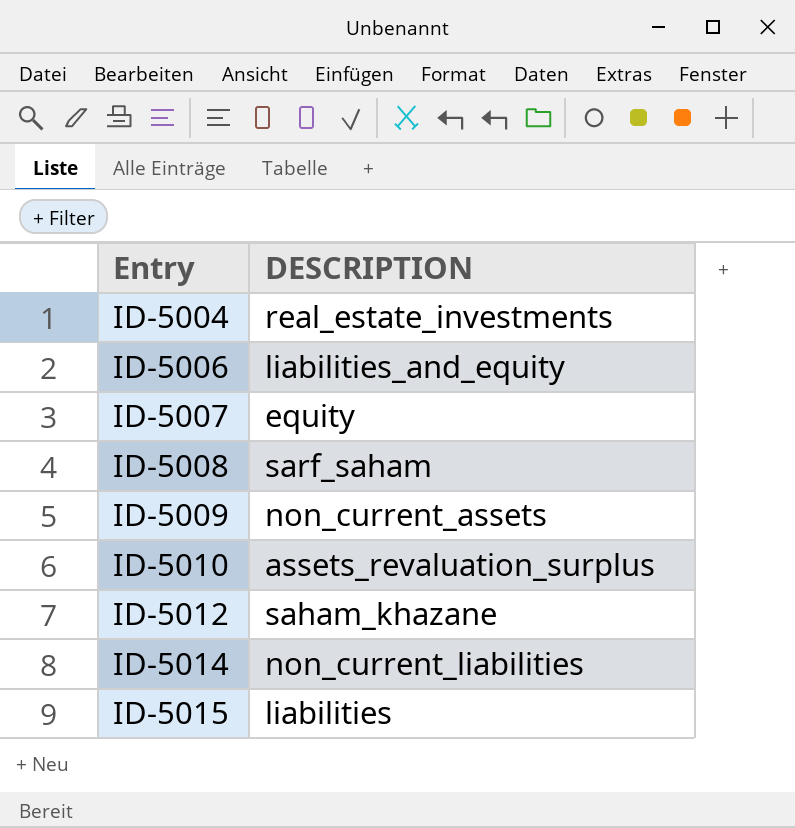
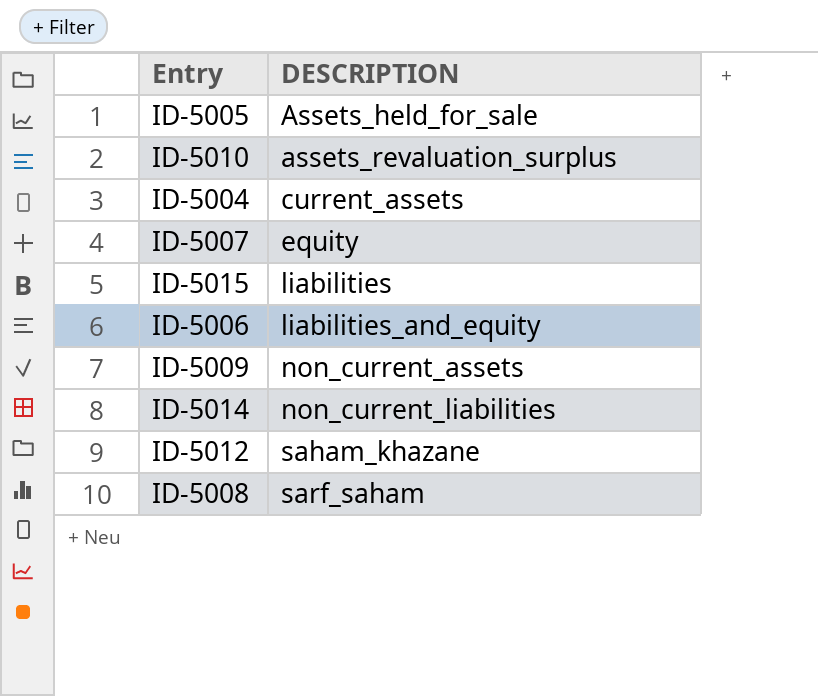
row order: Entry ascending -> DESCRIPTION ascending
row ID-5005: none -> Assets_held_for_sale
ID-5004 | DESCRIPTION: real_estate_investments -> current_assets

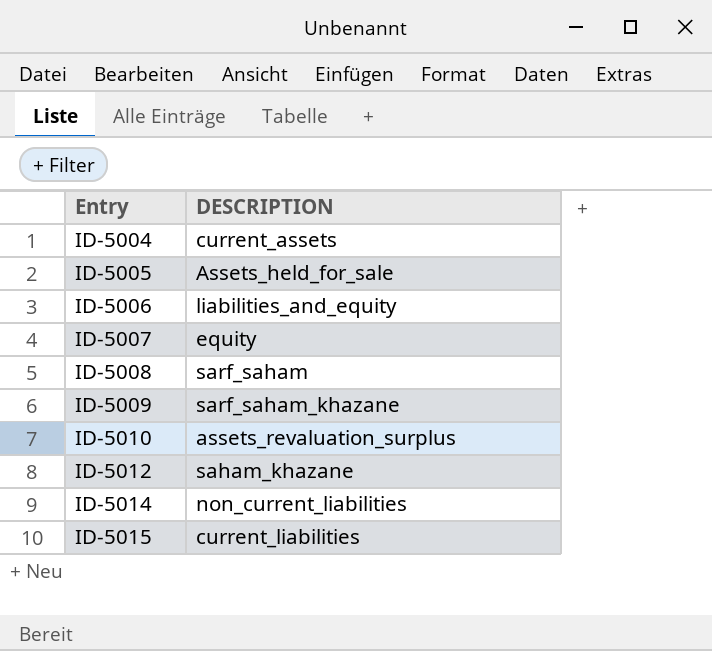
row order: DESCRIPTION ascending -> Entry ascending
ID-5009 | DESCRIPTION: non_current_assets -> sarf_saham_khazane
ID-5015 | DESCRIPTION: liabilities -> current_liabilities

